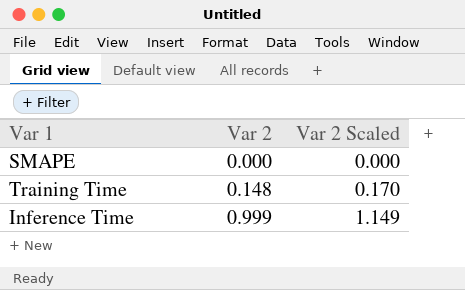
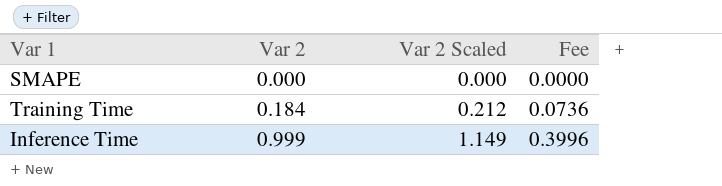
column Fee | formula: none -> [Var 2] * 0.4
Training Time | Var 2: 0.148 -> 0.184
Training Time | Var 2 Scaled: 0.170 -> 0.212

